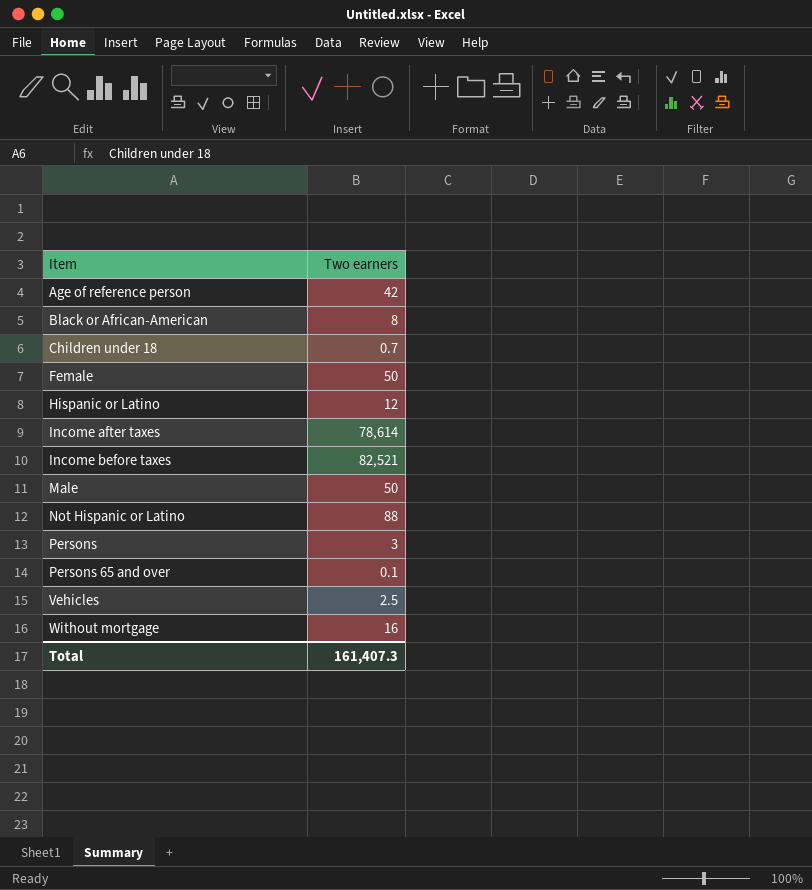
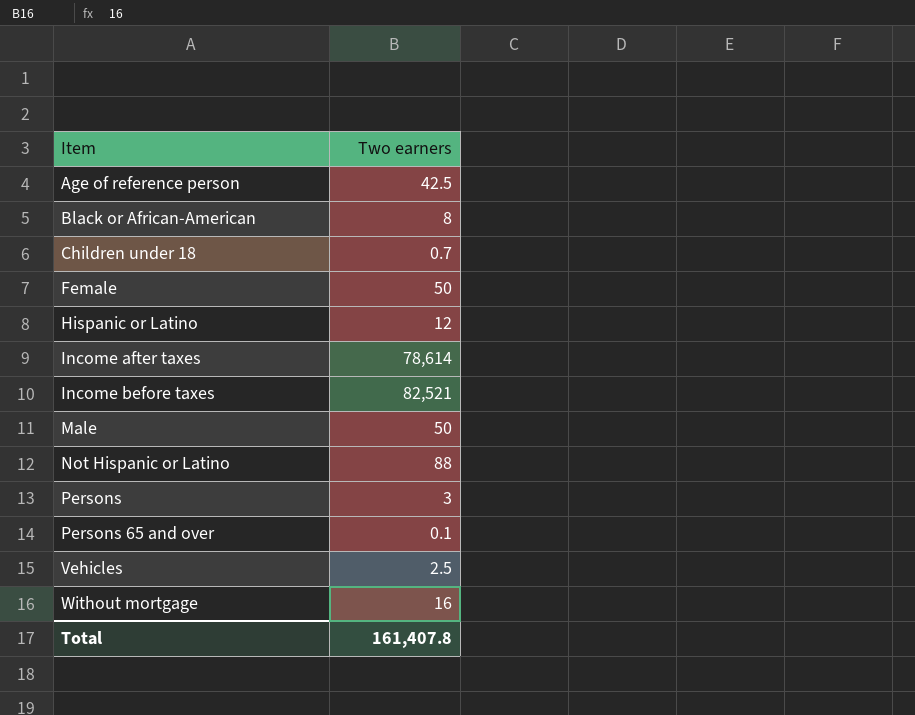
Age of reference person | Two earners: 42 -> 42.5
Total | Two earners: 161,407.3 -> 161,407.8

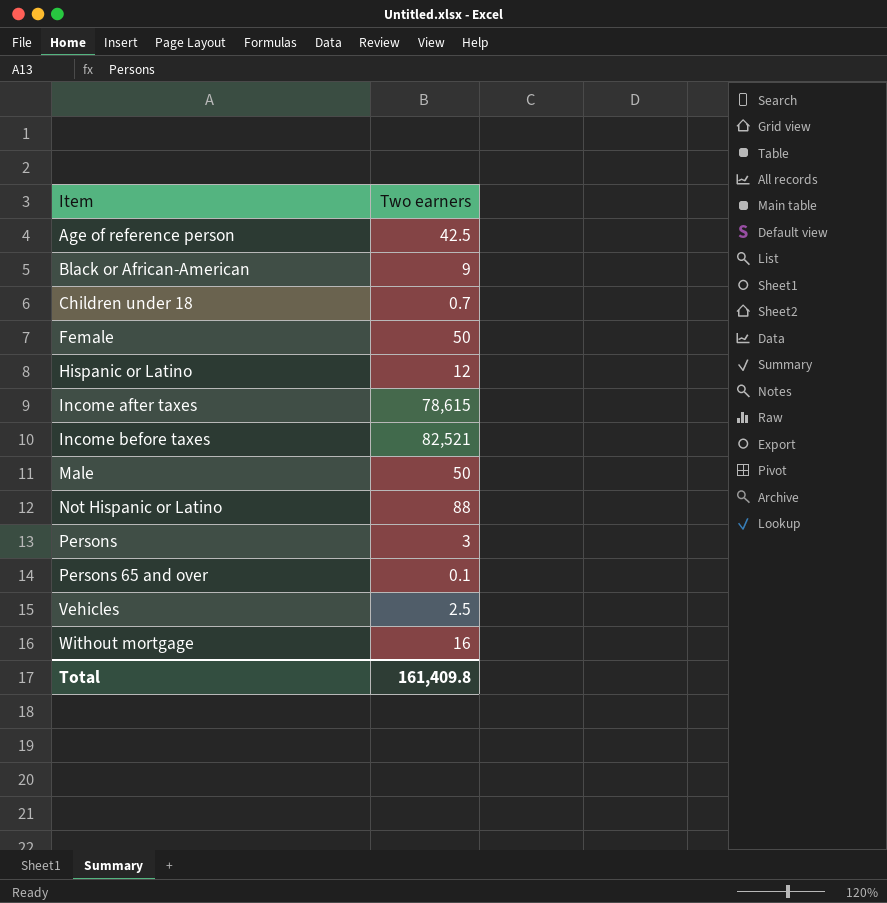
Black or African-American | Two earners: 8 -> 9
Income after taxes | Two earners: 78,614 -> 78,615
Total | Two earners: 161,407.8 -> 161,409.8

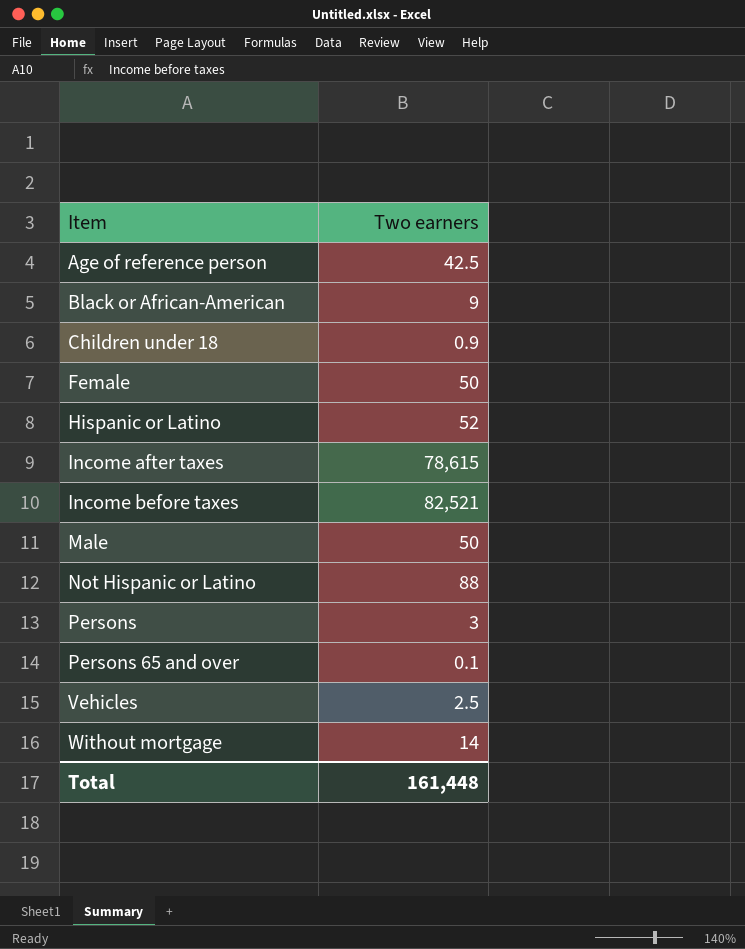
Children under 18 | Two earners: 0.7 -> 0.9
Hispanic or Latino | Two earners: 12 -> 52
Without mortgage | Two earners: 16 -> 14
Total | Two earners: 161,409.8 -> 161,448

